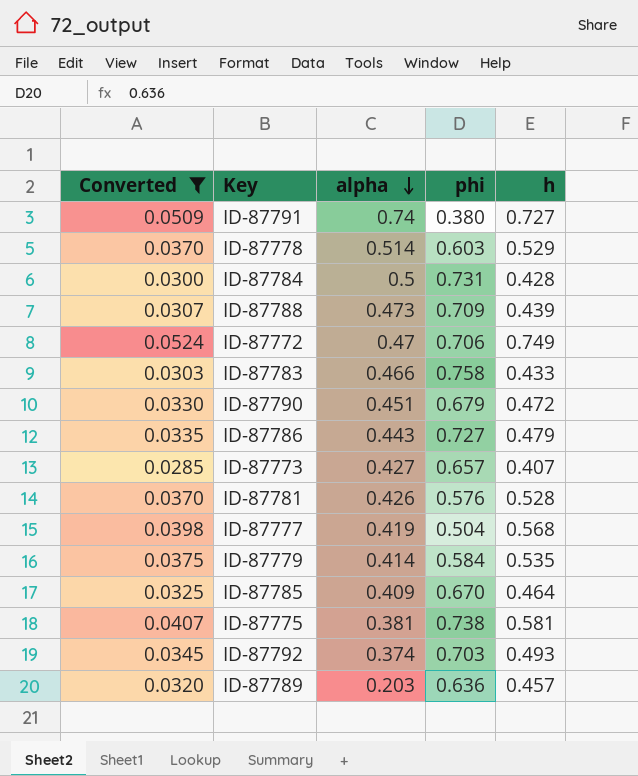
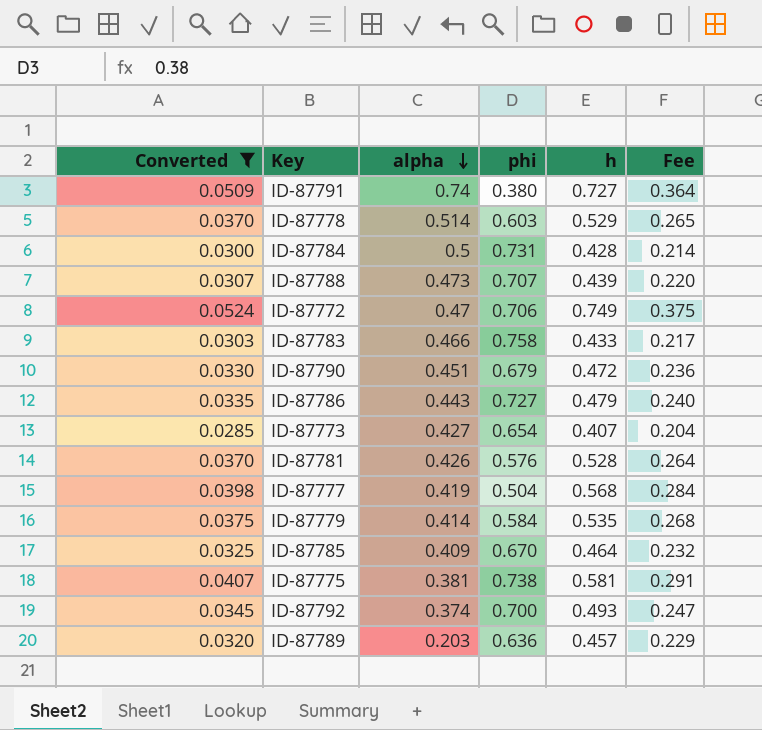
column Fee | formula: none -> [h] * 0.5
ID-87788 | phi: 0.709 -> 0.707
ID-87773 | phi: 0.657 -> 0.654
ID-87792 | phi: 0.703 -> 0.700

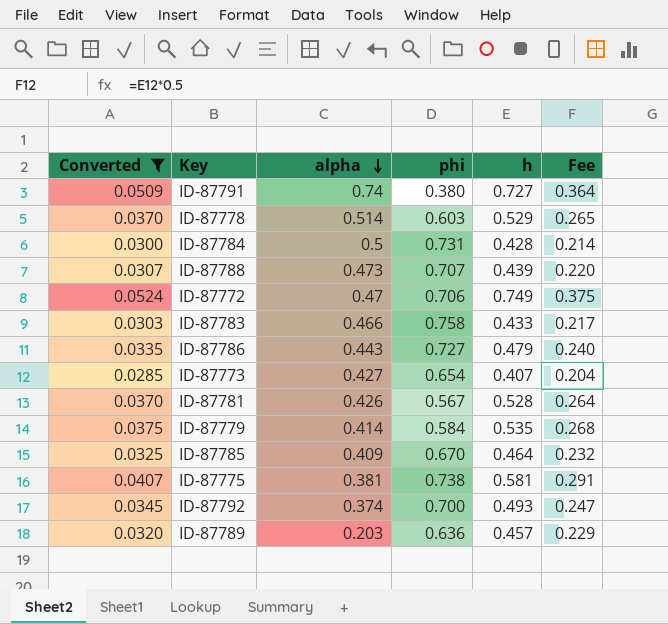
row ID-87790: 0.0330 | 0.451 | 0.679 | 0.472 | 0.236 -> none
row ID-87777: 0.0398 | 0.419 | 0.504 | 0.568 | 0.284 -> none
ID-87781 | phi: 0.576 -> 0.567

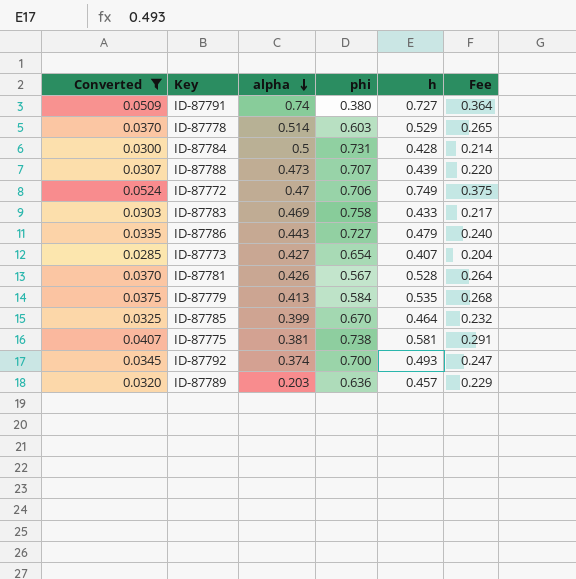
ID-87783 | alpha: 0.466 -> 0.469
ID-87779 | alpha: 0.414 -> 0.413
ID-87785 | alpha: 0.409 -> 0.399

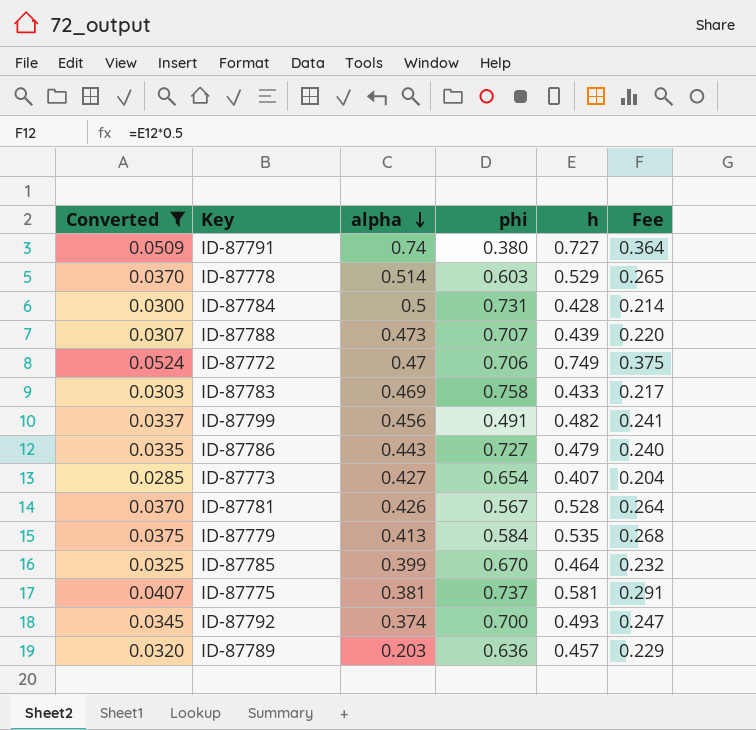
row ID-87799: none -> 0.0337 | 0.456 | 0.491 | 0.482 | 0.241
ID-87775 | phi: 0.738 -> 0.737

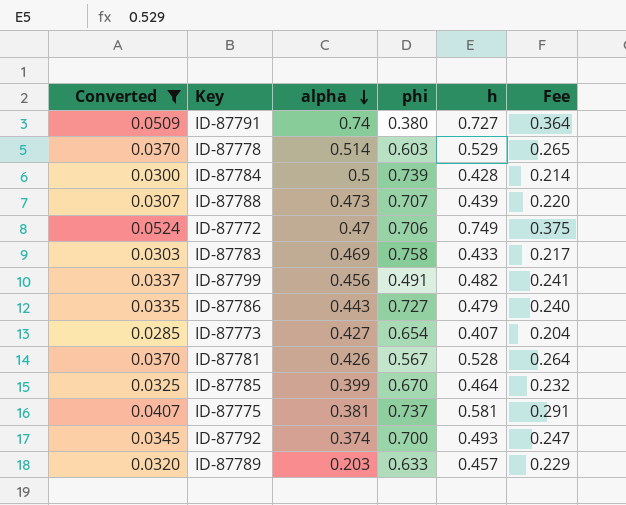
row ID-87779: 0.0375 | 0.413 | 0.584 | 0.535 | 0.268 -> none
ID-87784 | phi: 0.731 -> 0.739
ID-87789 | phi: 0.636 -> 0.633

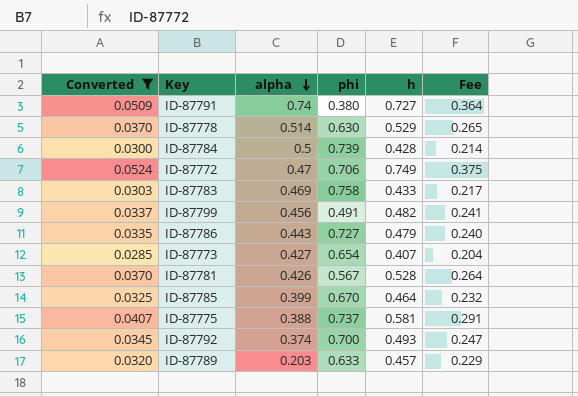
row ID-87788: 0.0307 | 0.473 | 0.707 | 0.439 | 0.220 -> none
ID-87778 | phi: 0.603 -> 0.630
ID-87775 | alpha: 0.381 -> 0.388

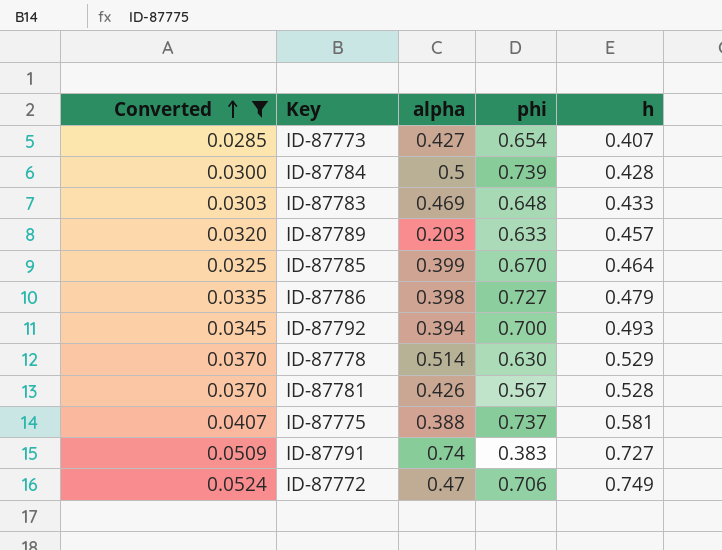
row order: alpha descending -> Converted ascending
column Fee | formula: [h] * 0.5 -> none
row ID-87799: 0.0337 | 0.456 | 0.491 | 0.482 | 0.241 -> none
ID-87783 | phi: 0.758 -> 0.648
ID-87786 | alpha: 0.443 -> 0.398
ID-87792 | alpha: 0.374 -> 0.394
ID-87791 | phi: 0.380 -> 0.383

